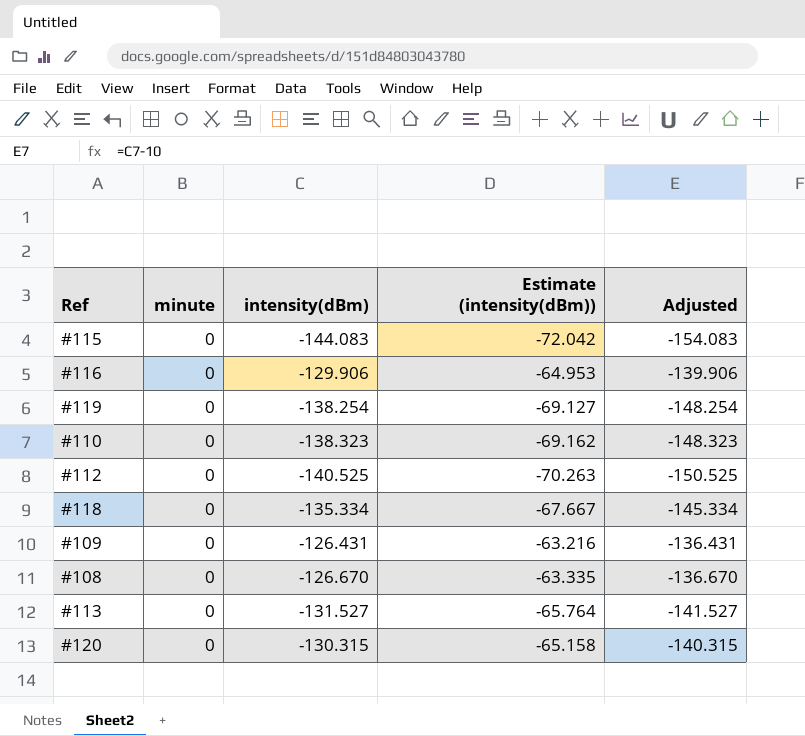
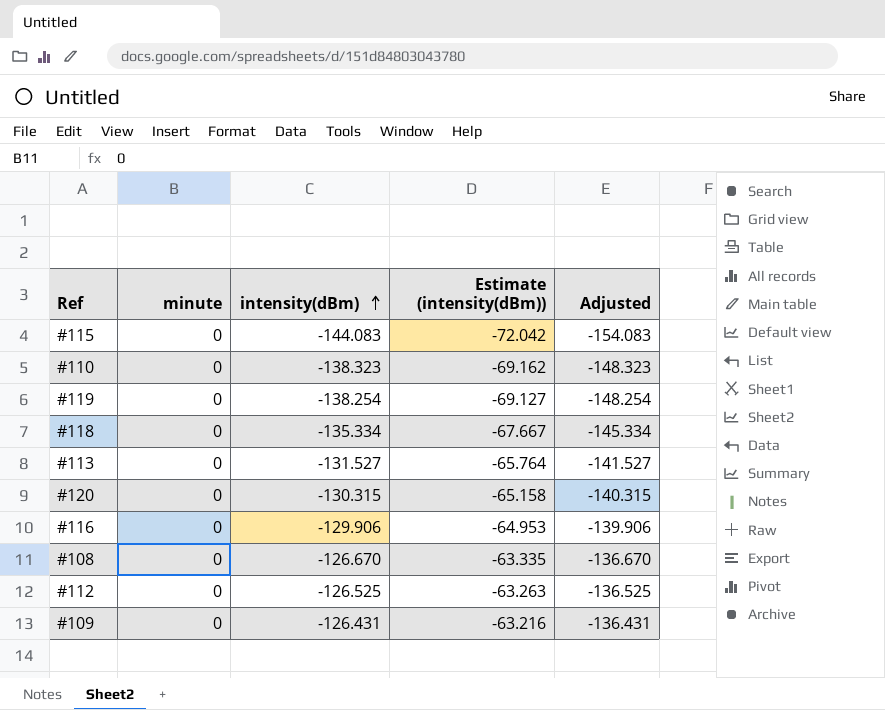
row order: none -> intensity(dBm) ascending
#112 | intensity(dBm): -140.525 -> -126.525
#112 | Estimate (intensity(dBm)): -70.263 -> -63.263
#112 | Adjusted: -150.525 -> -136.525

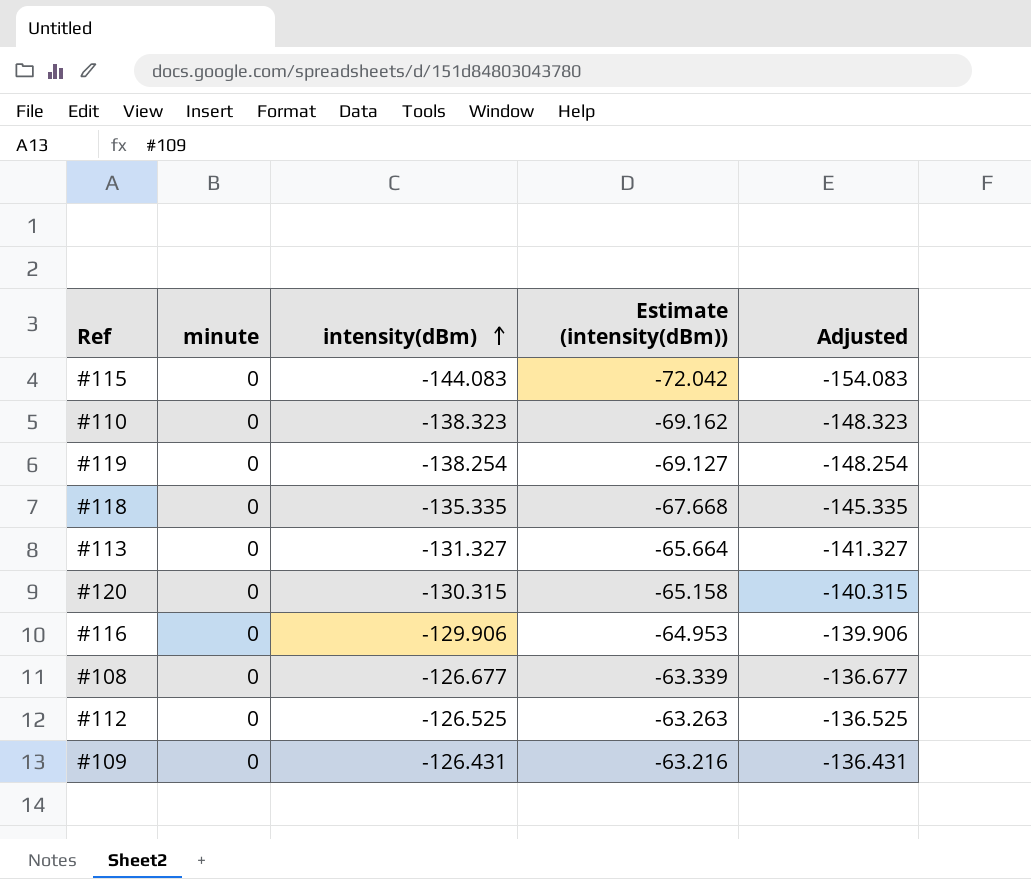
#118 | intensity(dBm): -135.334 -> -135.335
#118 | Estimate (intensity(dBm)): -67.667 -> -67.668
#118 | Adjusted: -145.334 -> -145.335
#113 | intensity(dBm): -131.527 -> -131.327
#113 | Estimate (intensity(dBm)): -65.764 -> -65.664
#113 | Adjusted: -141.527 -> -141.327
#108 | intensity(dBm): -126.670 -> -126.677
#108 | Estimate (intensity(dBm)): -63.335 -> -63.339
#108 | Adjusted: -136.670 -> -136.677

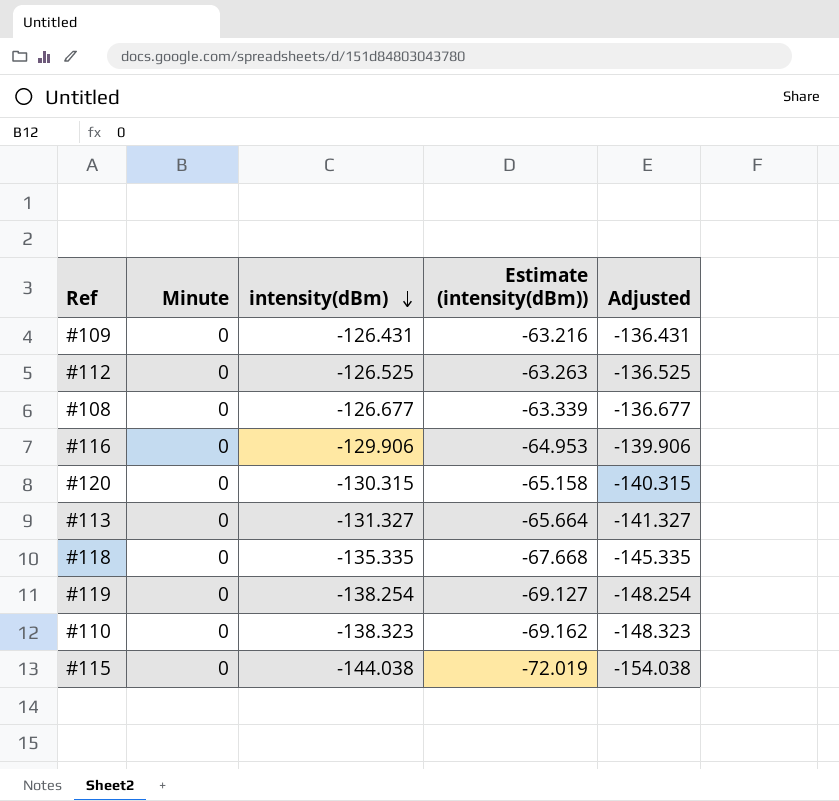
row order: intensity(dBm) ascending -> intensity(dBm) descending
column name: minute -> Minute
#115 | intensity(dBm): -144.083 -> -144.038
#115 | Estimate (intensity(dBm)): -72.042 -> -72.019
#115 | Adjusted: -154.083 -> -154.038

